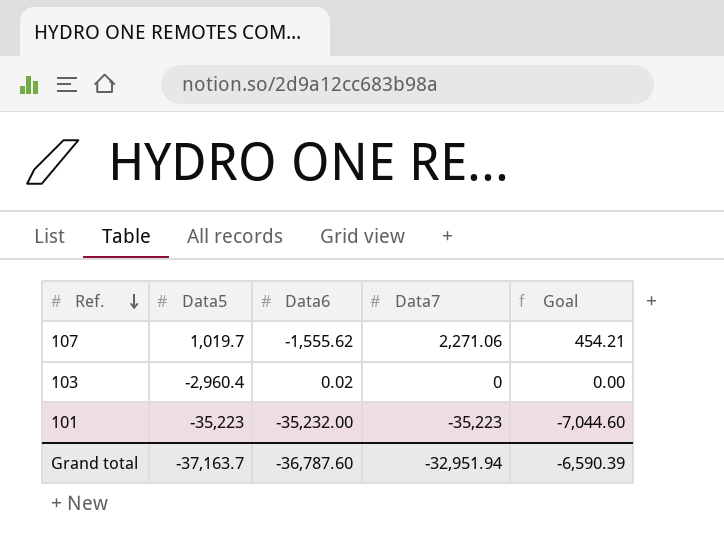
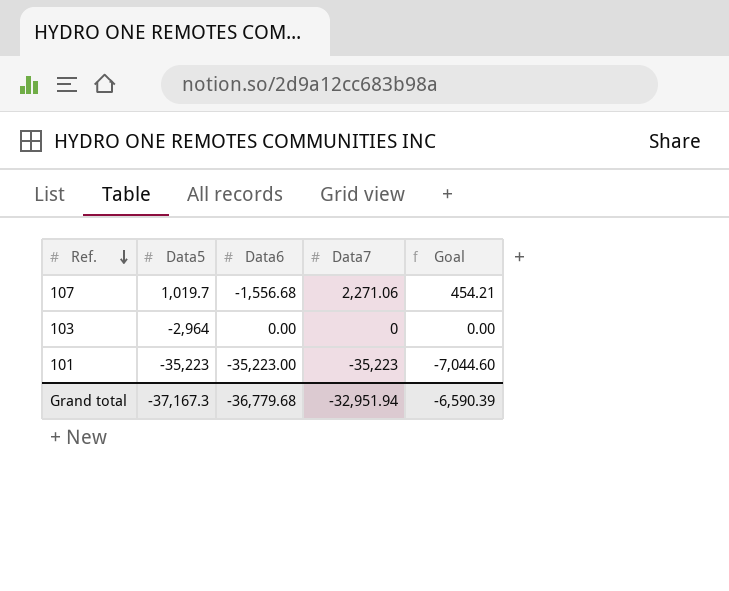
107 | Data6: -1,555.62 -> -1,556.68
103 | Data5: -2,960.4 -> -2,964
103 | Data6: 0.02 -> 0.00
101 | Data6: -35,232.00 -> -35,223.00
Grand total | Data5: -37,163.7 -> -37,167.3
Grand total | Data6: -36,787.60 -> -36,779.68

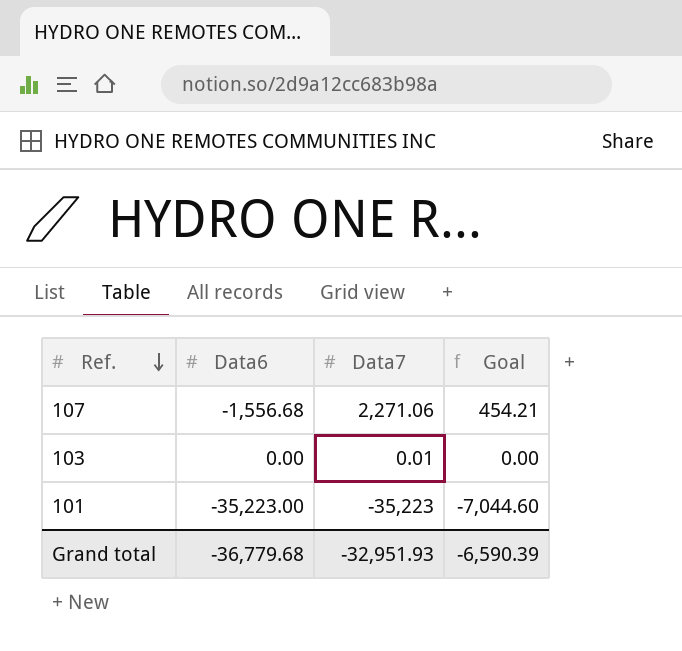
column Data5 | position: 2 -> none
103 | Data7: 0 -> 0.01
Grand total | Data7: -32,951.94 -> -32,951.93

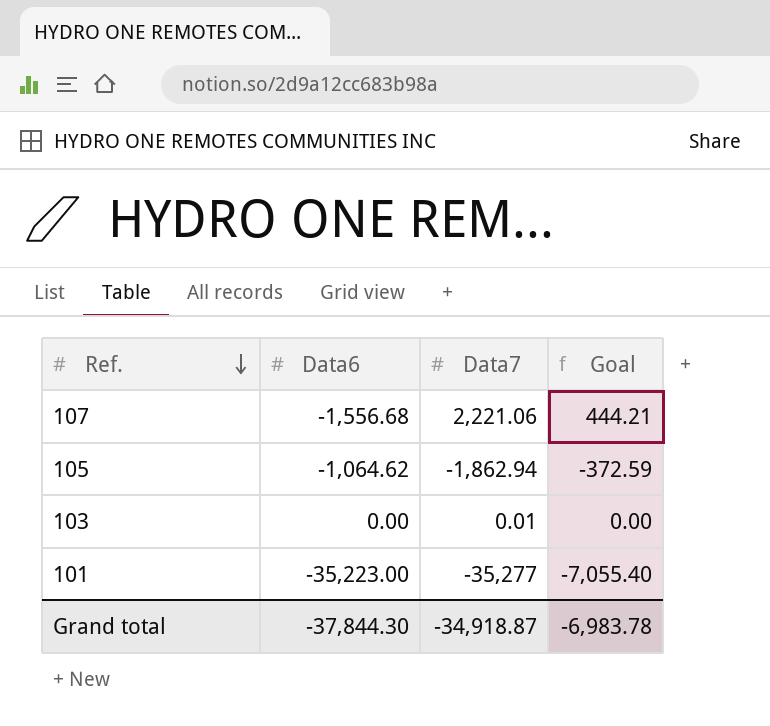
107 | Data7: 2,271.06 -> 2,221.06
107 | Goal: 454.21 -> 444.21
row 105: none -> -1,064.62 | -1,862.94 | -372.59
101 | Data7: -35,223 -> -35,277
101 | Goal: -7,044.60 -> -7,055.40
Grand total | Data6: -36,779.68 -> -37,844.30
Grand total | Data7: -32,951.93 -> -34,918.87
Grand total | Goal: -6,590.39 -> -6,983.78

